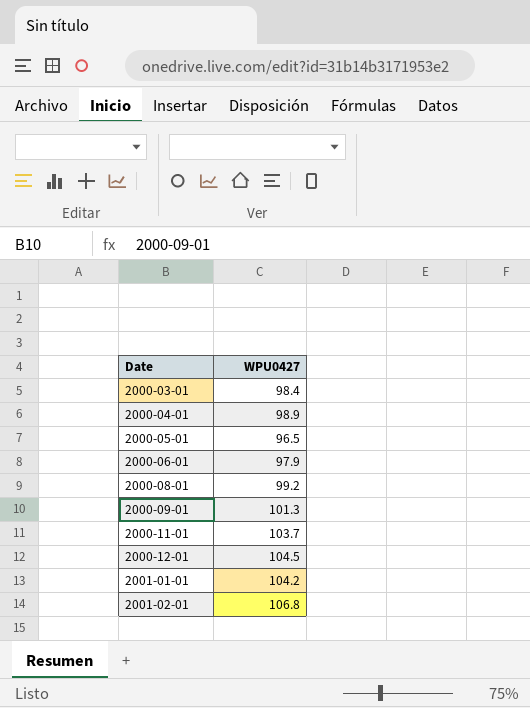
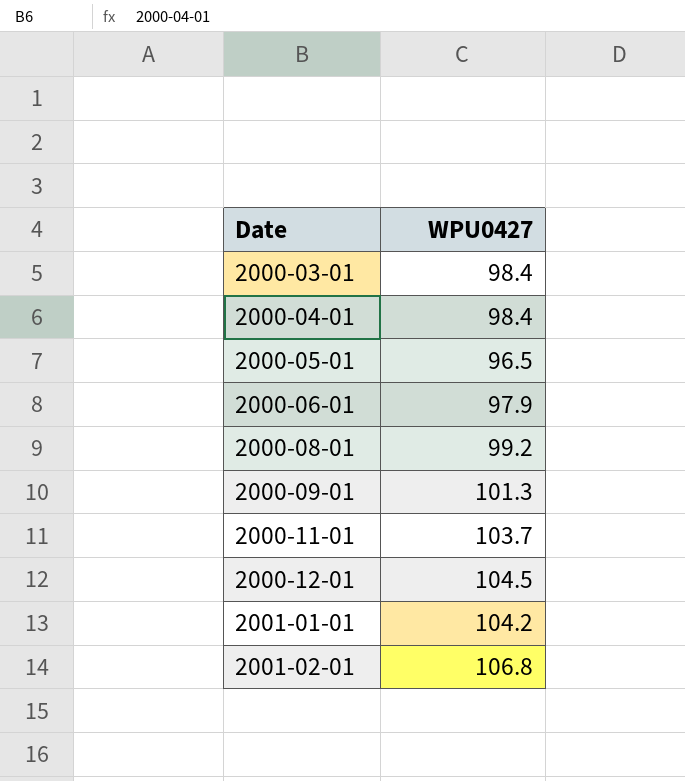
2000-04-01 | WPU0427: 98.9 -> 98.4

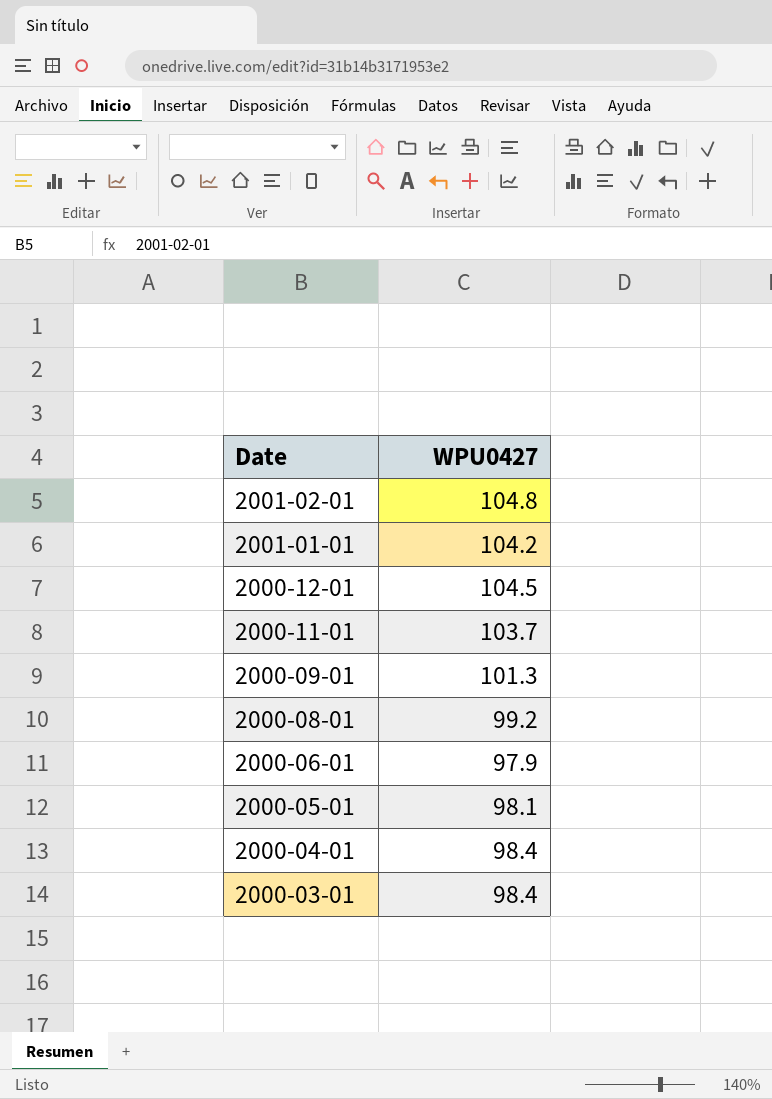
row order: Date ascending -> Date descending
2001-02-01 | WPU0427: 106.8 -> 104.8
2000-05-01 | WPU0427: 96.5 -> 98.1

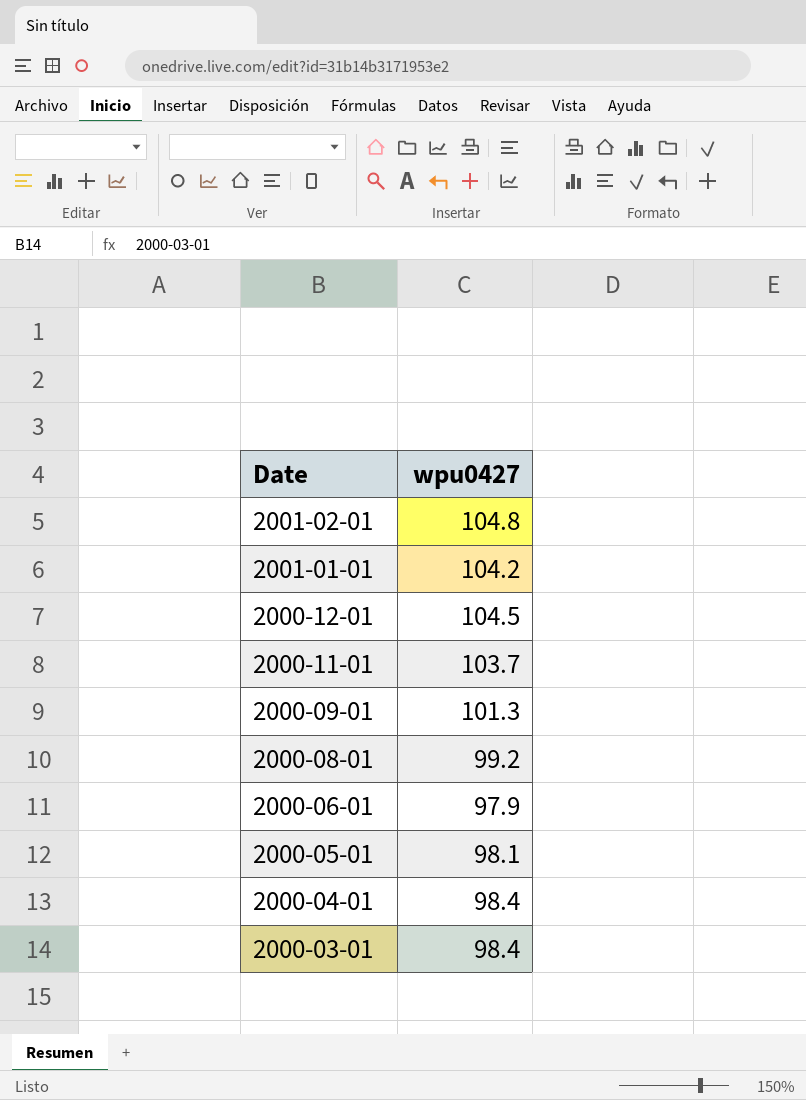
column name: WPU0427 -> wpu0427

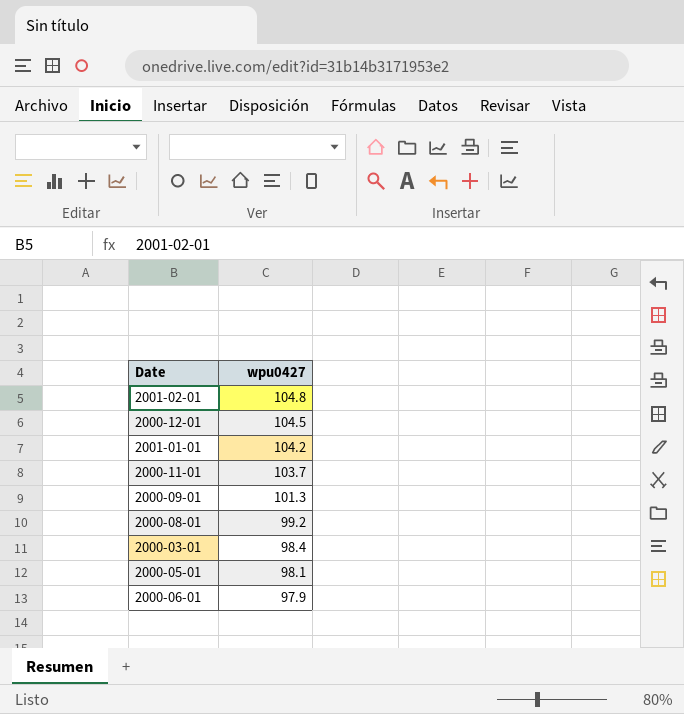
row order: Date descending -> wpu0427 descending
row 2000-04-01: 98.4 -> none

